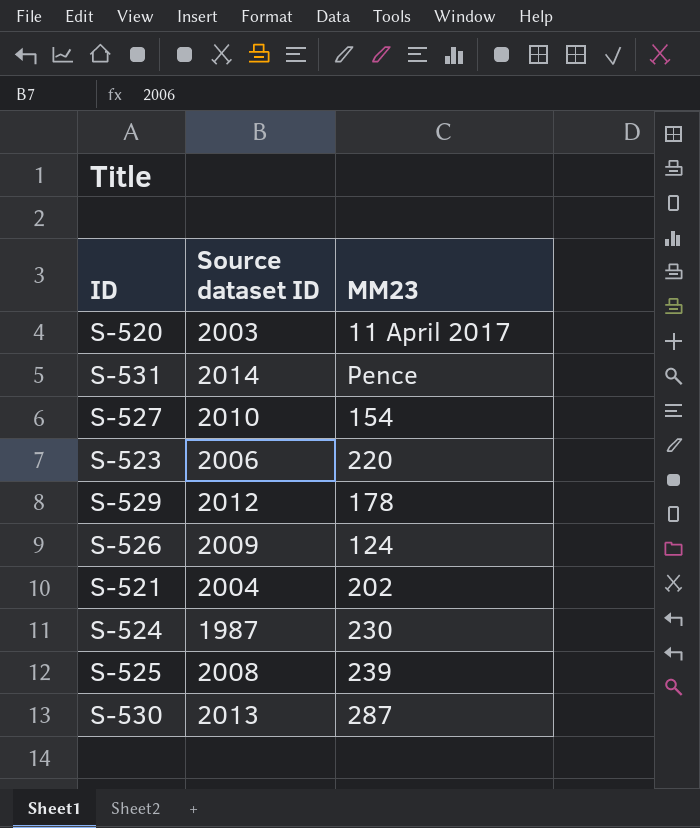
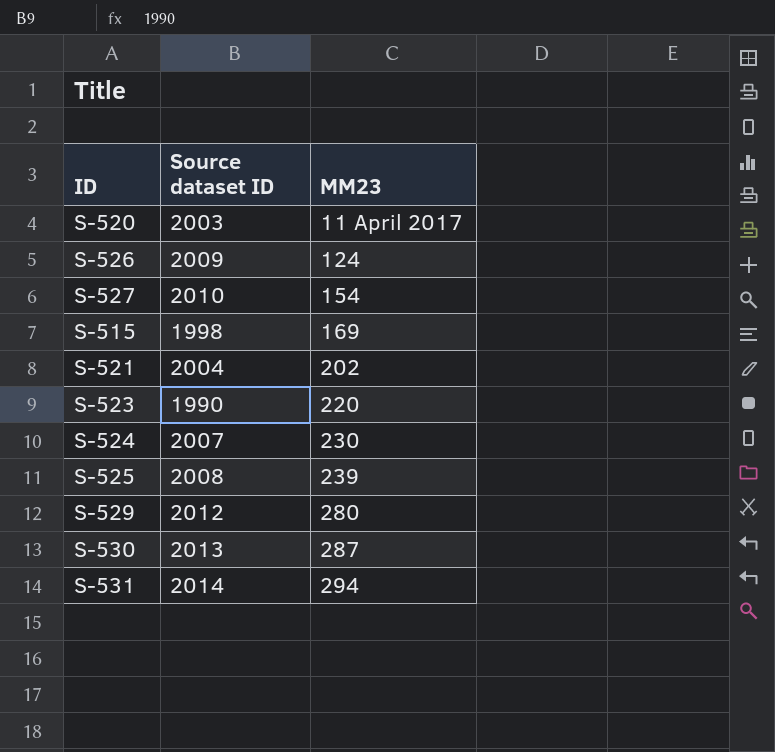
row order: none -> MM23 ascending
row S-515: none -> 1998 | 169
S-523 | Source dataset ID: 2006 -> 1990
S-524 | Source dataset ID: 1987 -> 2007
S-529 | MM23: 178 -> 280
S-531 | MM23: Pence -> 294

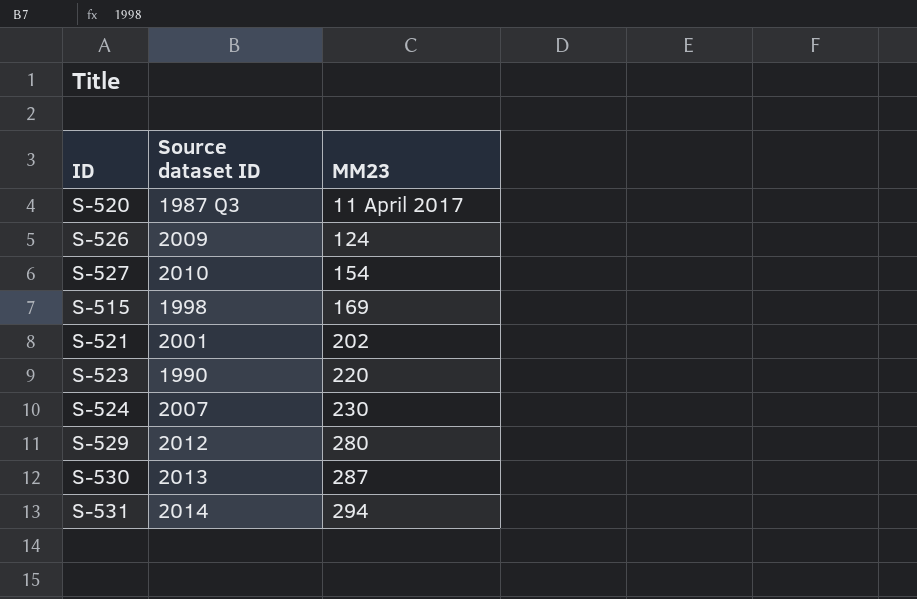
row S-525: 2008 | 239 -> none
S-520 | Source dataset ID: 2003 -> 1987 Q3
S-521 | Source dataset ID: 2004 -> 2001

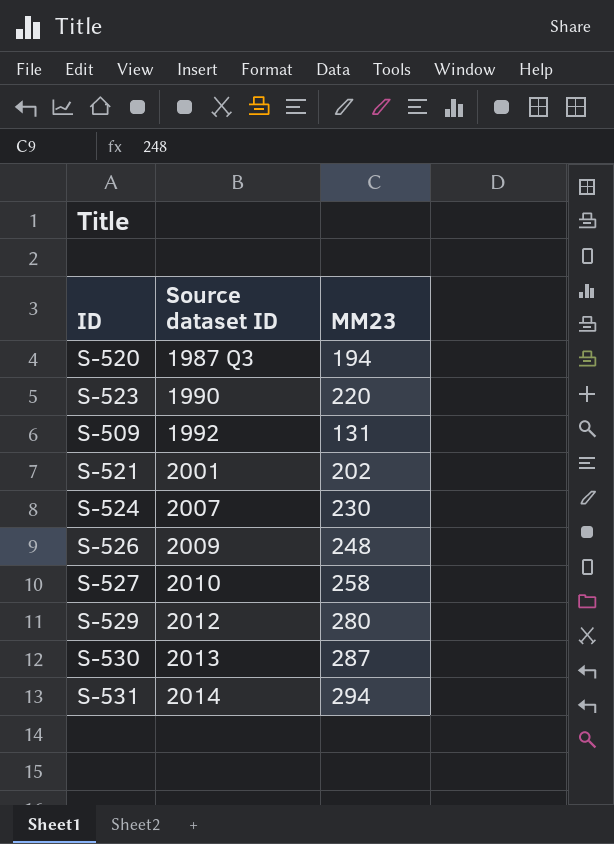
row order: MM23 ascending -> Source dataset ID ascending
row S-515: 1998 | 169 -> none
S-520 | MM23: 11 April 2017 -> 194
row S-509: none -> 1992 | 131
S-526 | MM23: 124 -> 248
S-527 | MM23: 154 -> 258

